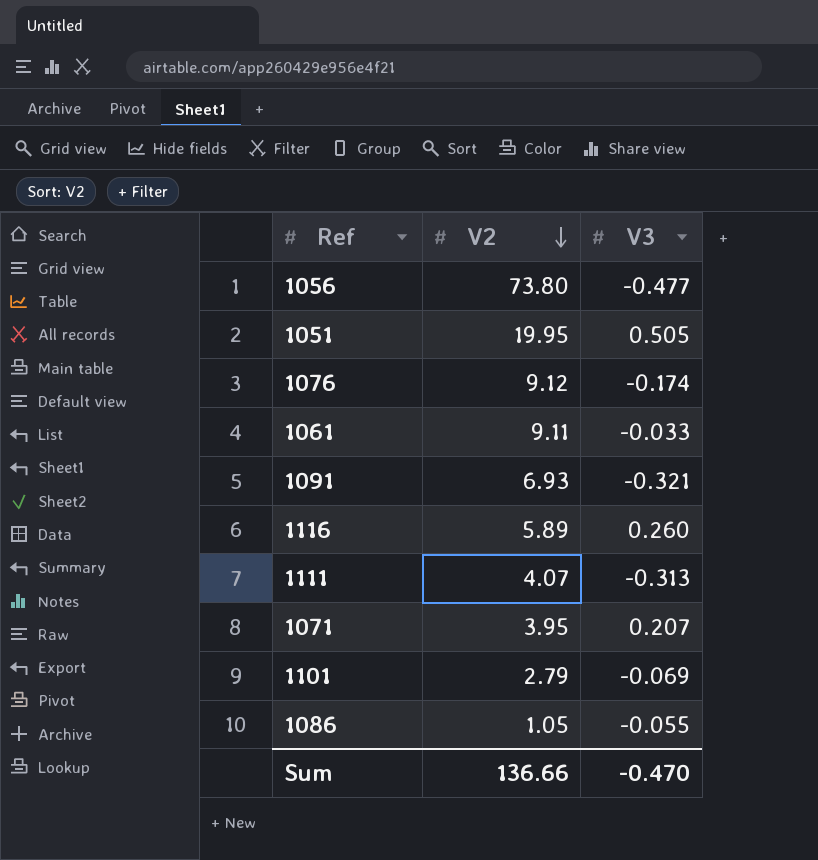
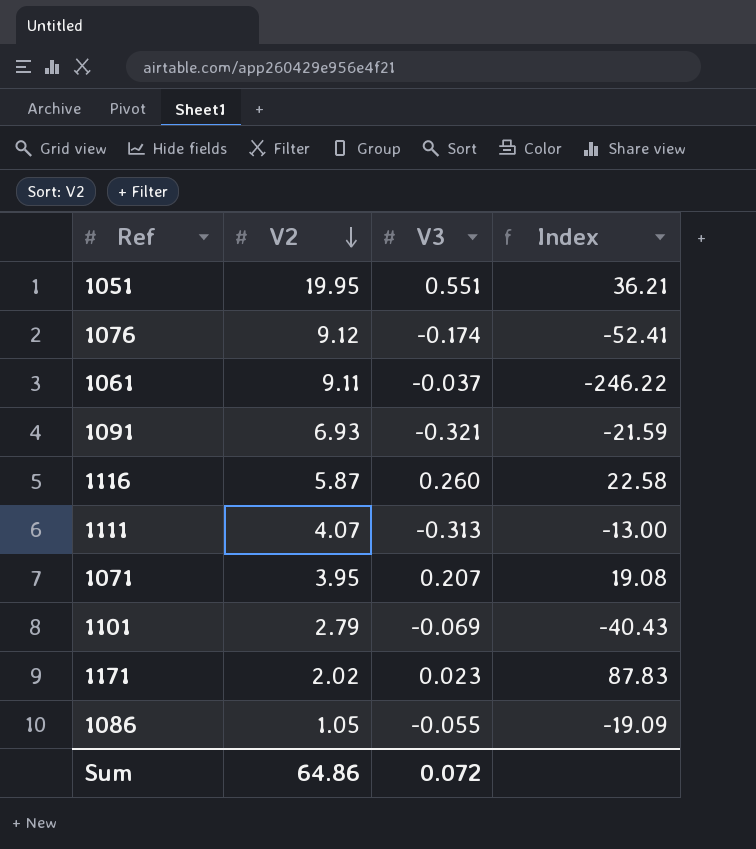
column Index | formula: none -> [V2] / [V3]
row 1056: 73.80 | -0.477 -> none
1051 | V3: 0.505 -> 0.551
1061 | V3: -0.033 -> -0.037
1116 | V2: 5.89 -> 5.87
row 1171: none -> 2.02 | 0.023 | 87.83
Sum | V2: 136.66 -> 64.86
Sum | V3: -0.470 -> 0.072

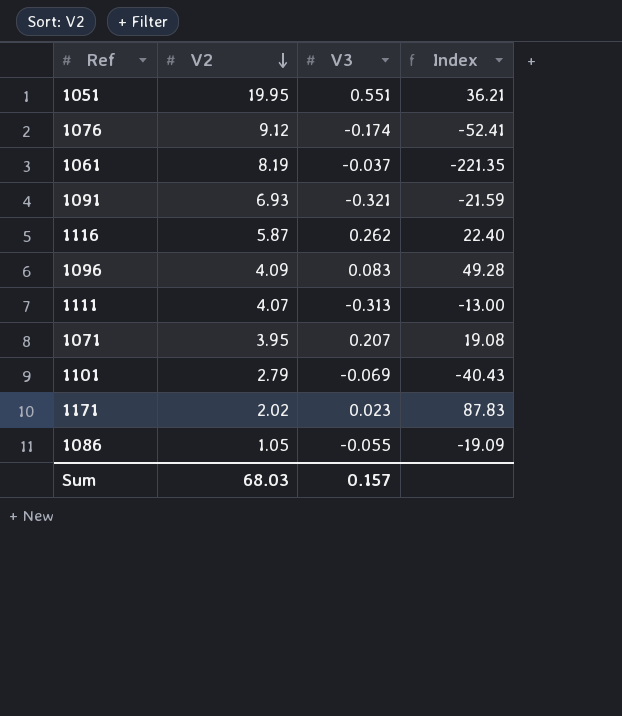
1061 | V2: 9.11 -> 8.19
1061 | Index: -246.22 -> -221.35
1116 | V3: 0.260 -> 0.262
1116 | Index: 22.58 -> 22.40
row 1096: none -> 4.09 | 0.083 | 49.28
Sum | V2: 64.86 -> 68.03
Sum | V3: 0.072 -> 0.157

